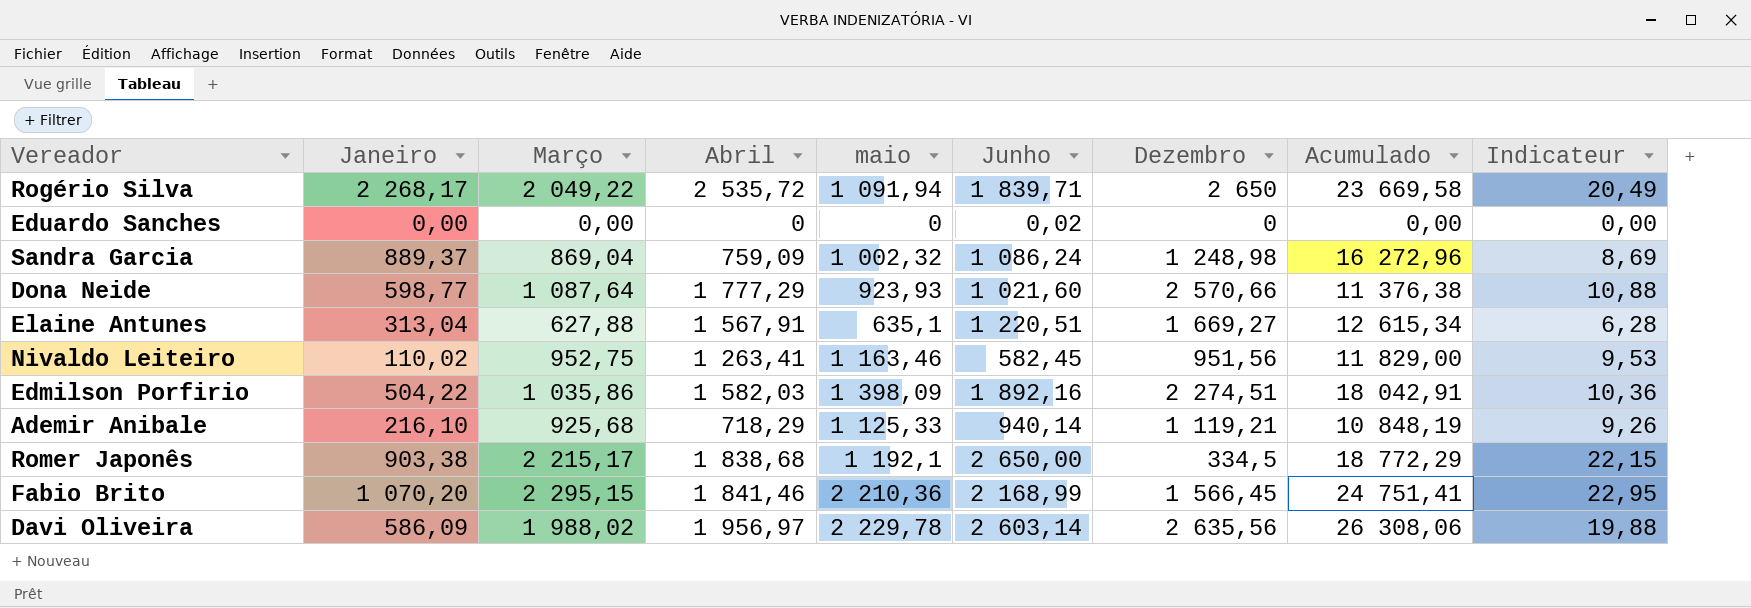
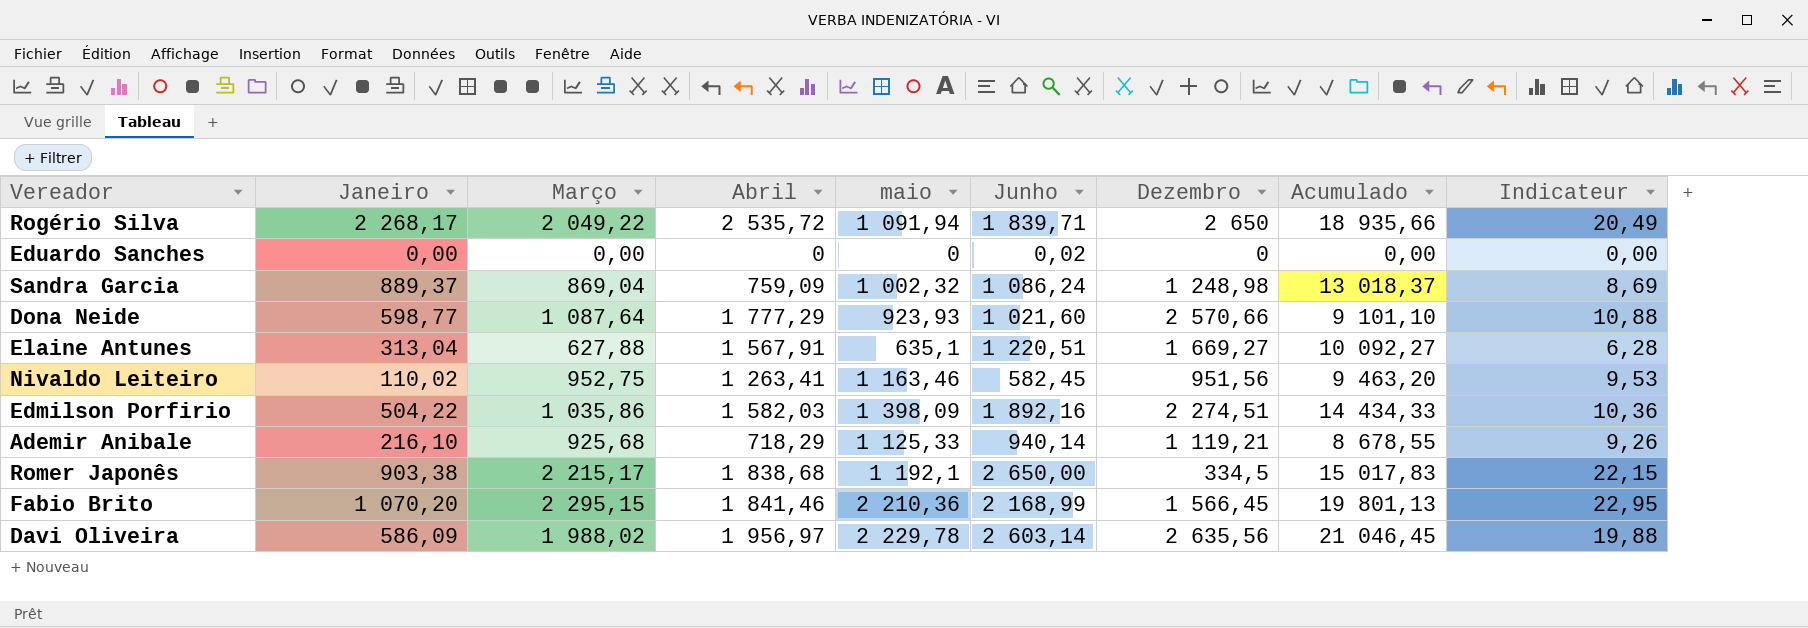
Rogério Silva | Acumulado: 23 669,58 -> 18 935,66
Sandra Garcia | Acumulado: 16 272,96 -> 13 018,37
Dona Neide | Acumulado: 11 376,38 -> 9 101,10
Elaine Antunes | Acumulado: 12 615,34 -> 10 092,27
Nivaldo Leiteiro | Acumulado: 11 829,00 -> 9 463,20
Edmilson Porfirio | Acumulado: 18 042,91 -> 14 434,33
Ademir Anibale | Acumulado: 10 848,19 -> 8 678,55
Romer Japonês | Acumulado: 18 772,29 -> 15 017,83
Fabio Brito | Acumulado: 24 751,41 -> 19 801,13
Davi Oliveira | Acumulado: 26 308,06 -> 21 046,45

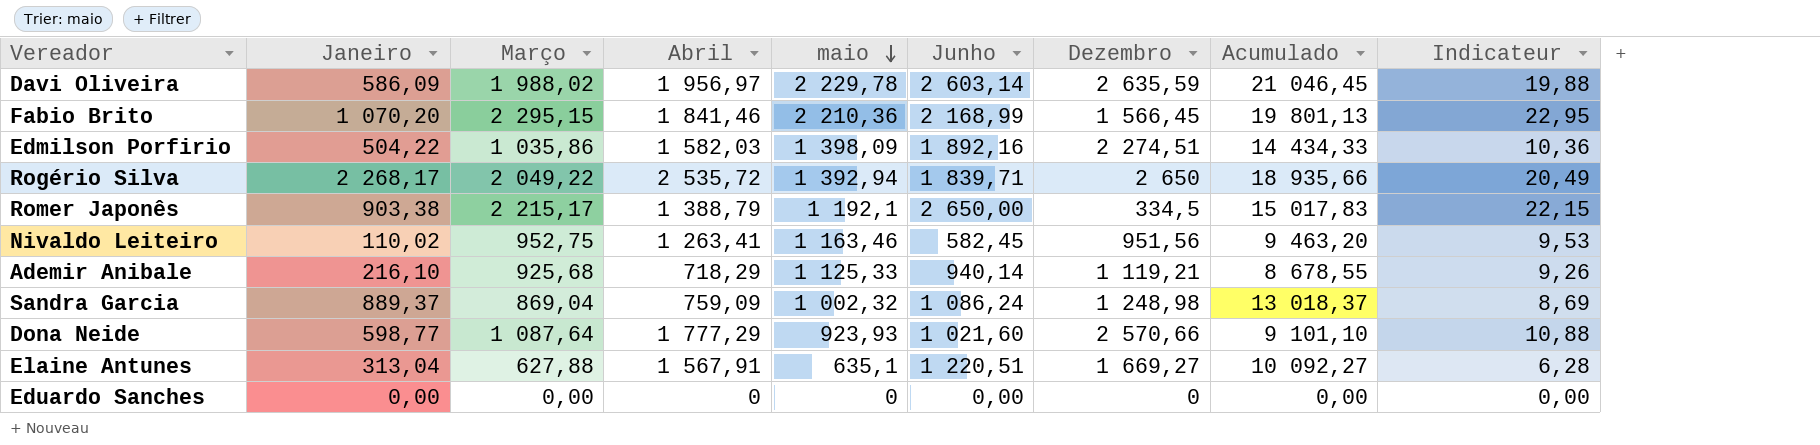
row order: none -> maio descending
Davi Oliveira | Dezembro: 2 635,56 -> 2 635,59
Rogério Silva | maio: 1 091,94 -> 1 392,94
Romer Japonês | Abril: 1 838,68 -> 1 388,79
Eduardo Sanches | Junho: 0,02 -> 0,00

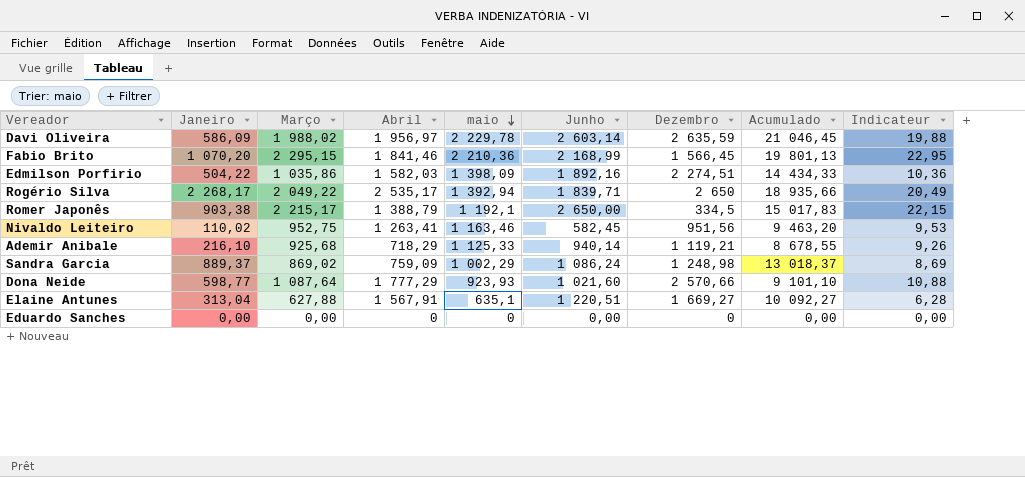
Rogério Silva | Abril: 2 535,72 -> 2 535,17
Sandra Garcia | Março: 869,04 -> 869,02
Sandra Garcia | maio: 1 002,32 -> 1 002,29

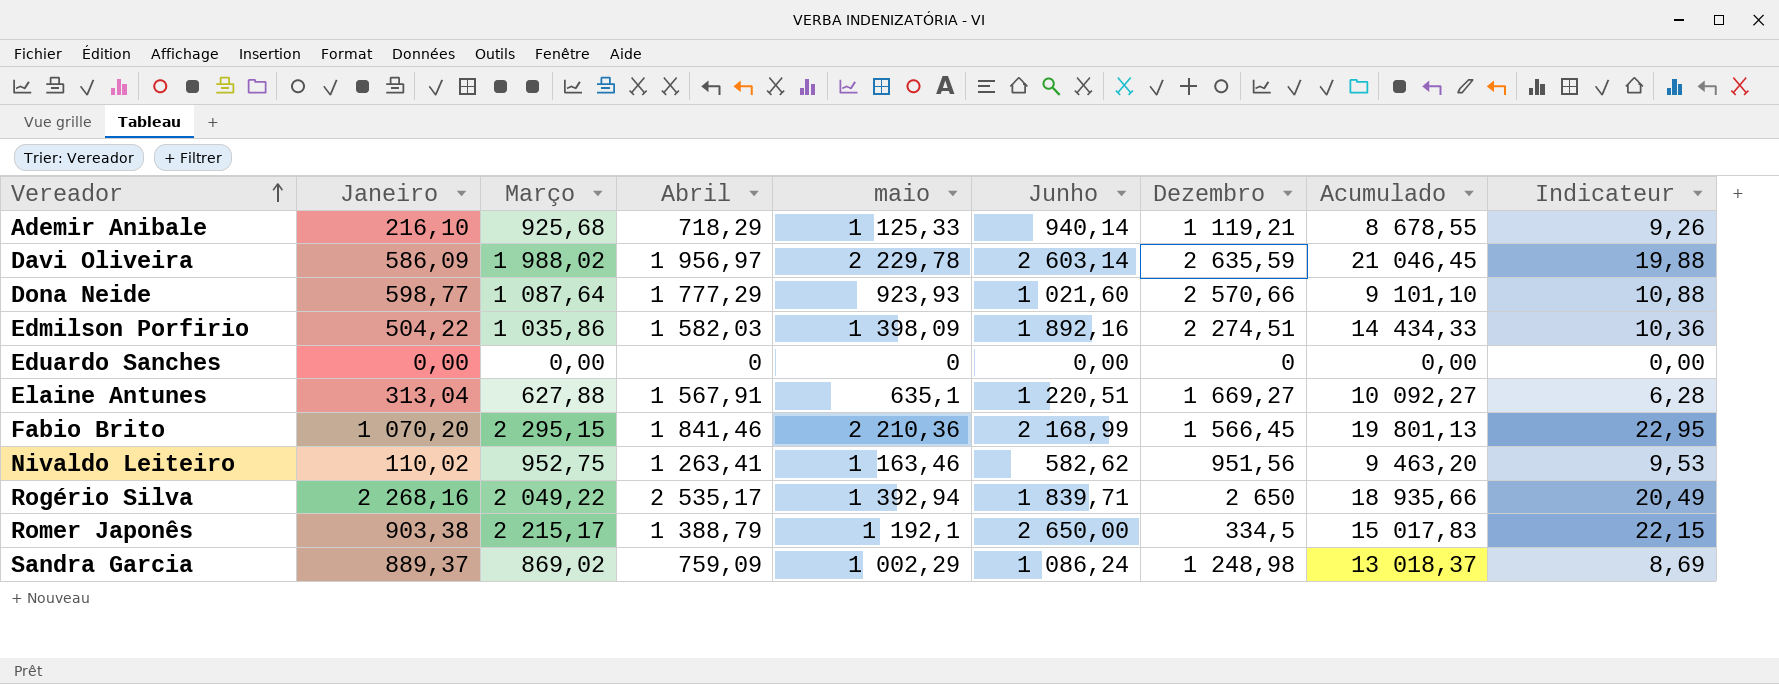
row order: maio descending -> Vereador ascending
Nivaldo Leiteiro | Junho: 582,45 -> 582,62
Rogério Silva | Janeiro: 2 268,17 -> 2 268,16

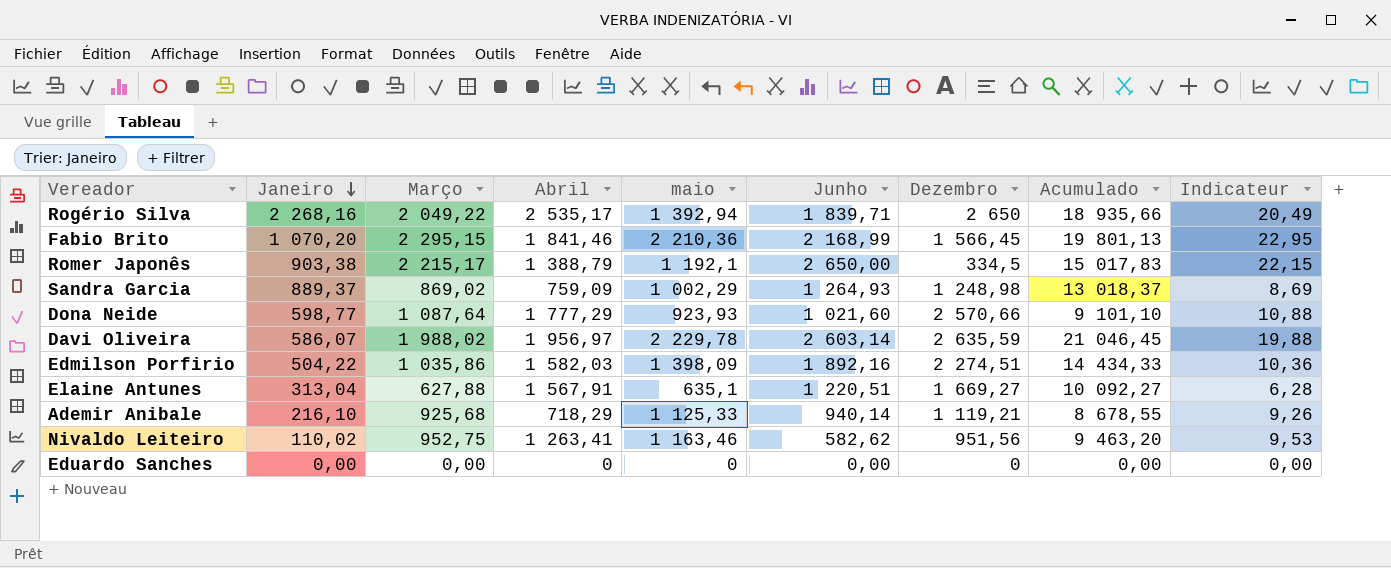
row order: Vereador ascending -> Janeiro descending
Sandra Garcia | Junho: 1 086,24 -> 1 264,93
Davi Oliveira | Janeiro: 586,09 -> 586,07

